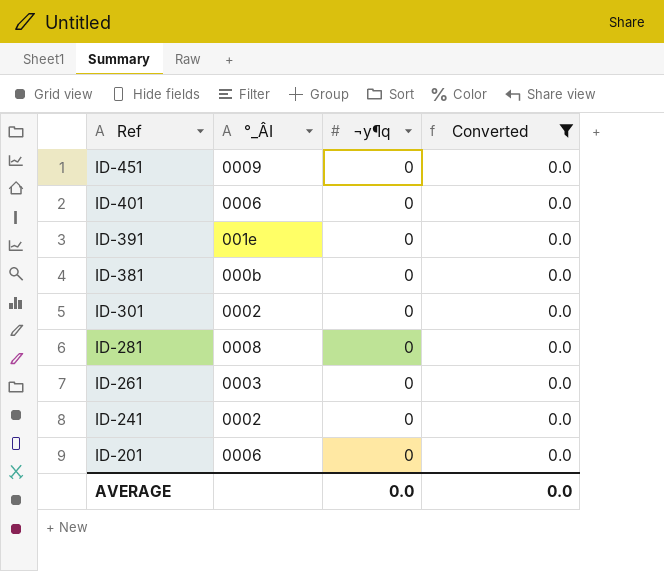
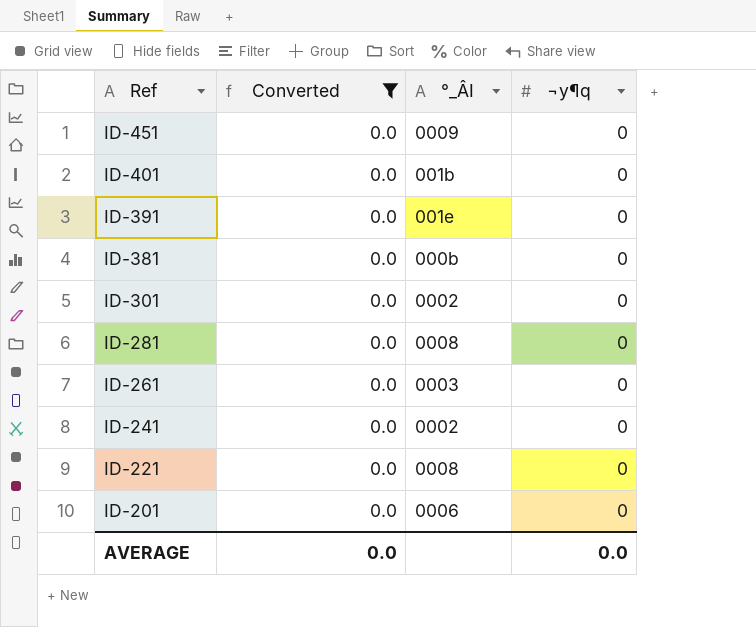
column Converted | position: 4 -> 2
ID-401 | °_ÂI: 0006 -> 001b
row ID-221: none -> 0.0 | 0008 | 0

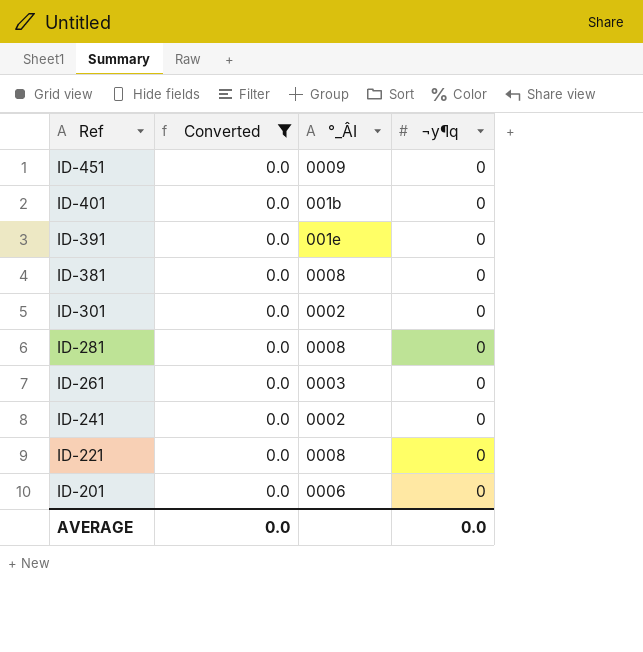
ID-381 | °_ÂI: 000b -> 0008

